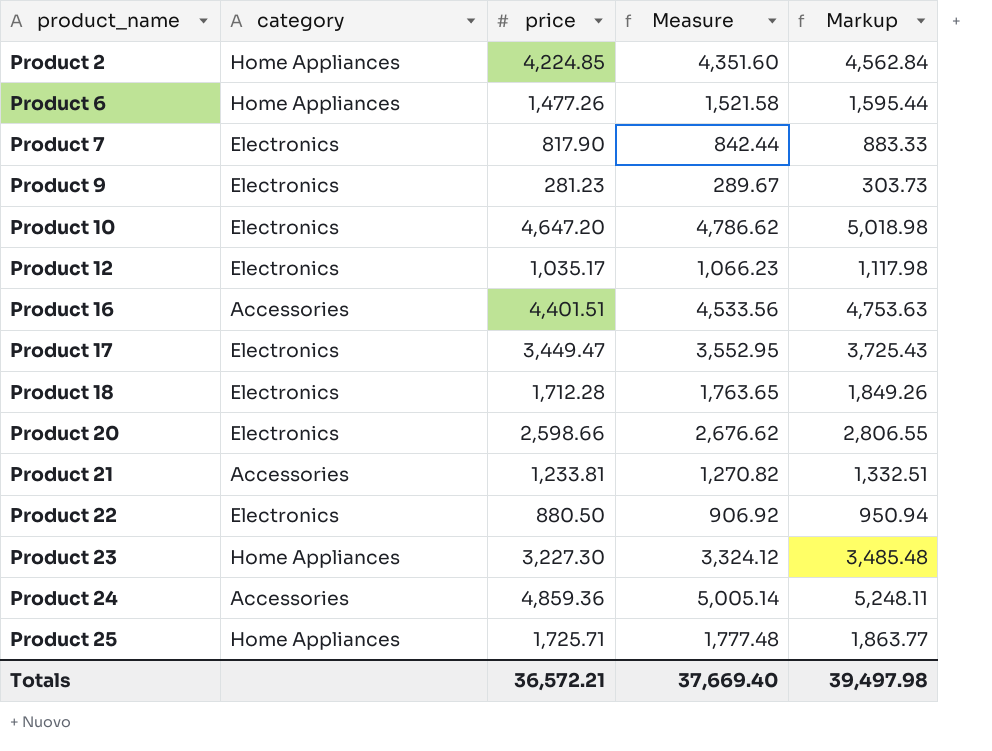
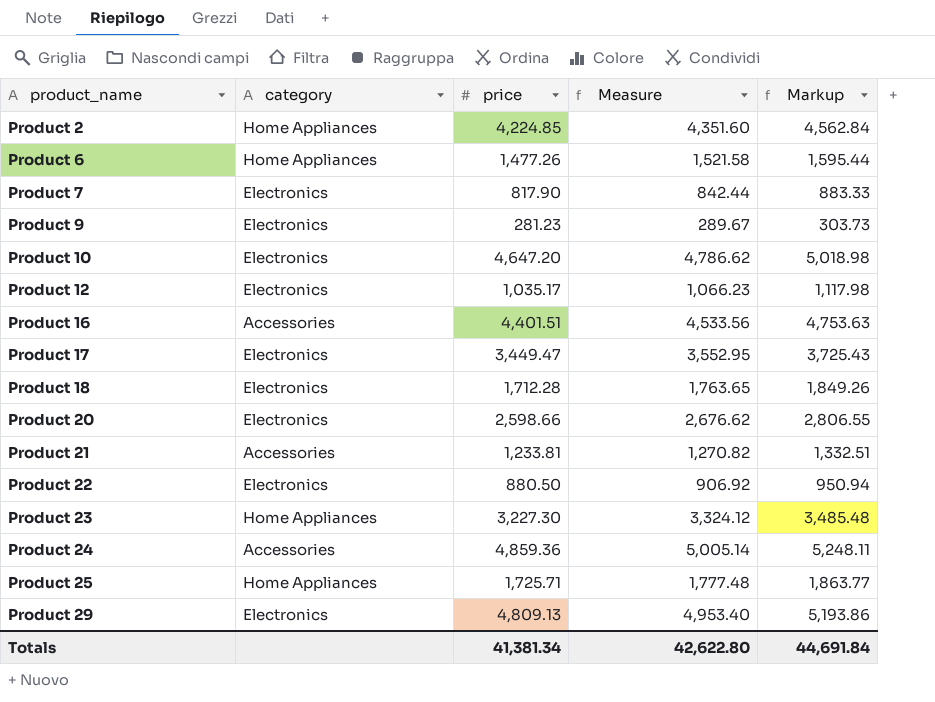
row Product 29: none -> Electronics | 4,809.13 | 4,953.40 | 5,193.86
Totals | price: 36,572.21 -> 41,381.34
Totals | Measure: 37,669.40 -> 42,622.80
Totals | Markup: 39,497.98 -> 44,691.84

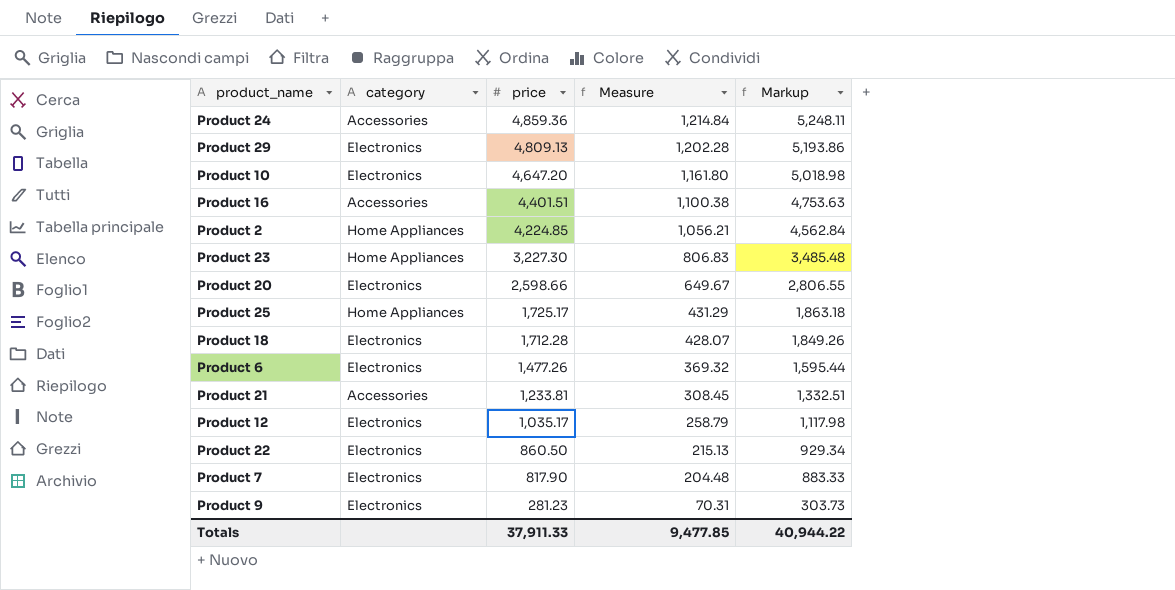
row order: product_name ascending -> price descending
column Measure | formula: [price] * 1.03 -> [price] * 0.25
row Product 17: Electronics | 3,449.47 | 3,552.95 | 3,725.43 -> none
Product 25 | price: 1,725.71 -> 1,725.17
Product 25 | Markup: 1,863.77 -> 1,863.18
Product 6 | category: Home Appliances -> Electronics
Product 22 | price: 880.50 -> 860.50
Product 22 | Markup: 950.94 -> 929.34
Totals | price: 41,381.34 -> 37,911.33
Totals | Measure: 42,622.80 -> 9,477.85
Totals | Markup: 44,691.84 -> 40,944.22

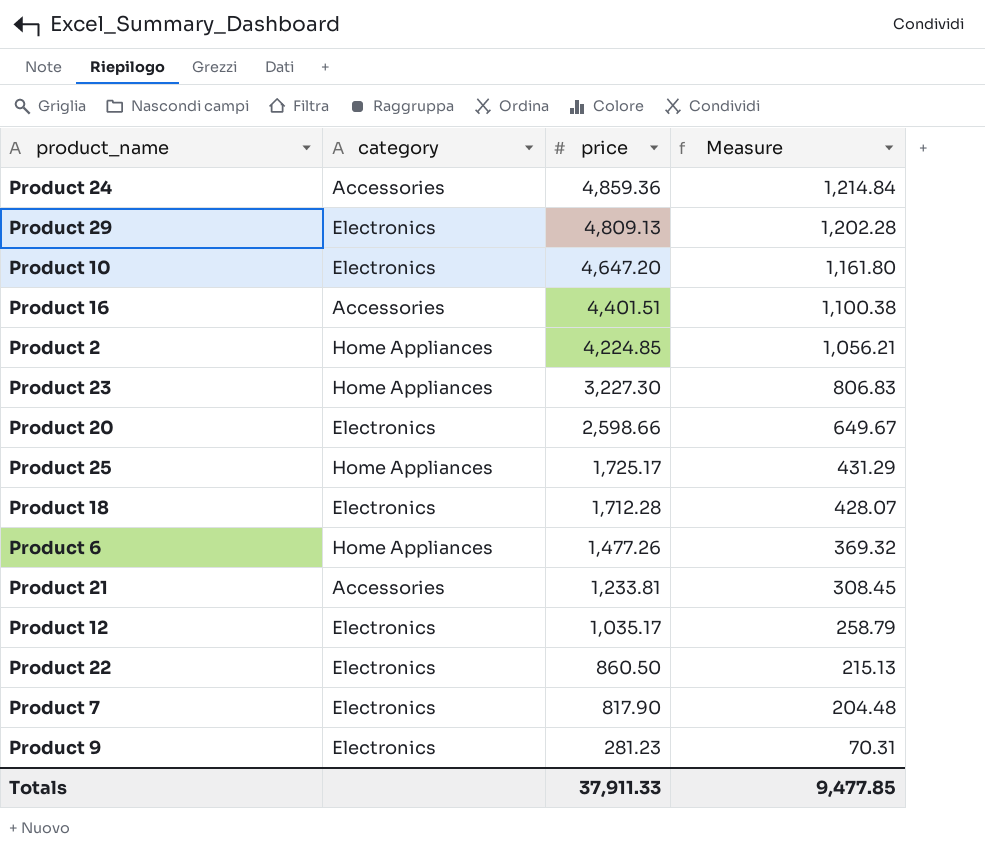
column Markup | formula: [price] * 1.08 -> none
Product 6 | category: Electronics -> Home Appliances

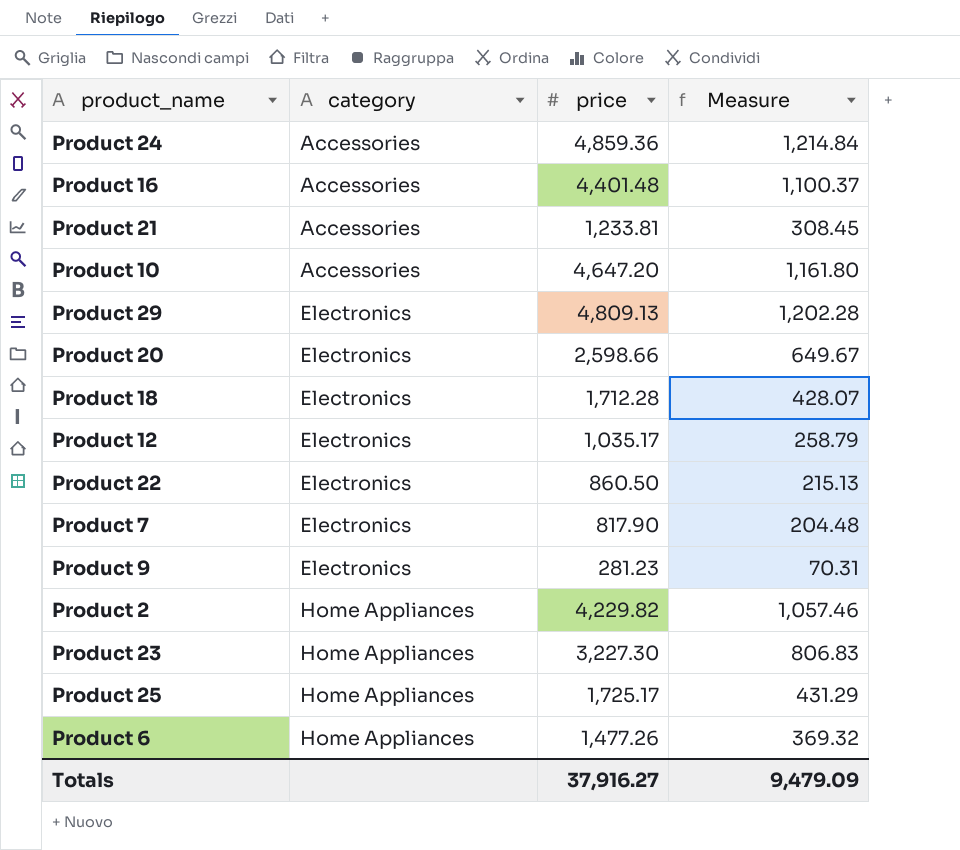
row order: price descending -> category ascending
Product 16 | price: 4,401.51 -> 4,401.48
Product 16 | Measure: 1,100.38 -> 1,100.37
Product 10 | category: Electronics -> Accessories
Product 2 | price: 4,224.85 -> 4,229.82
Product 2 | Measure: 1,056.21 -> 1,057.46
Totals | price: 37,911.33 -> 37,916.27
Totals | Measure: 9,477.85 -> 9,479.09

